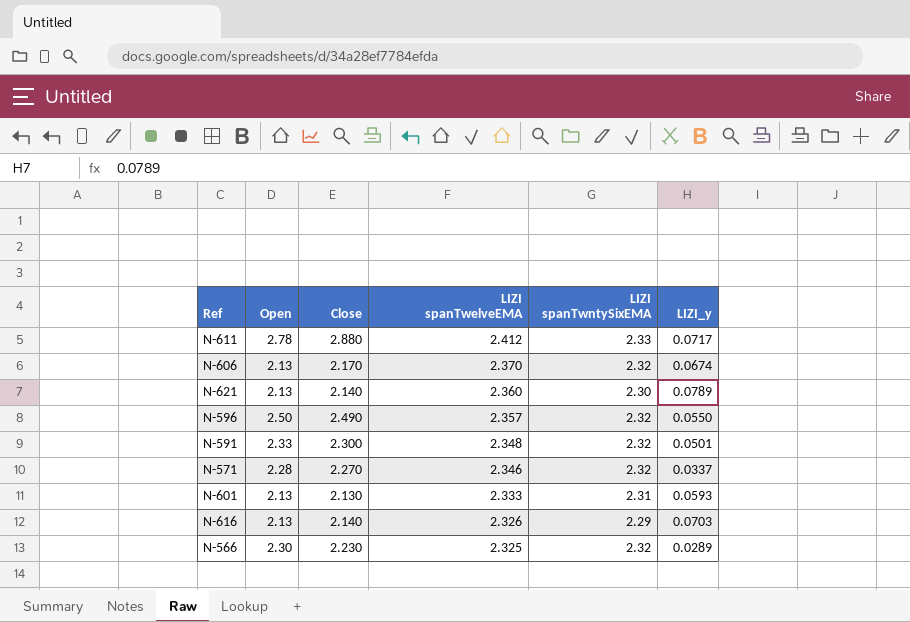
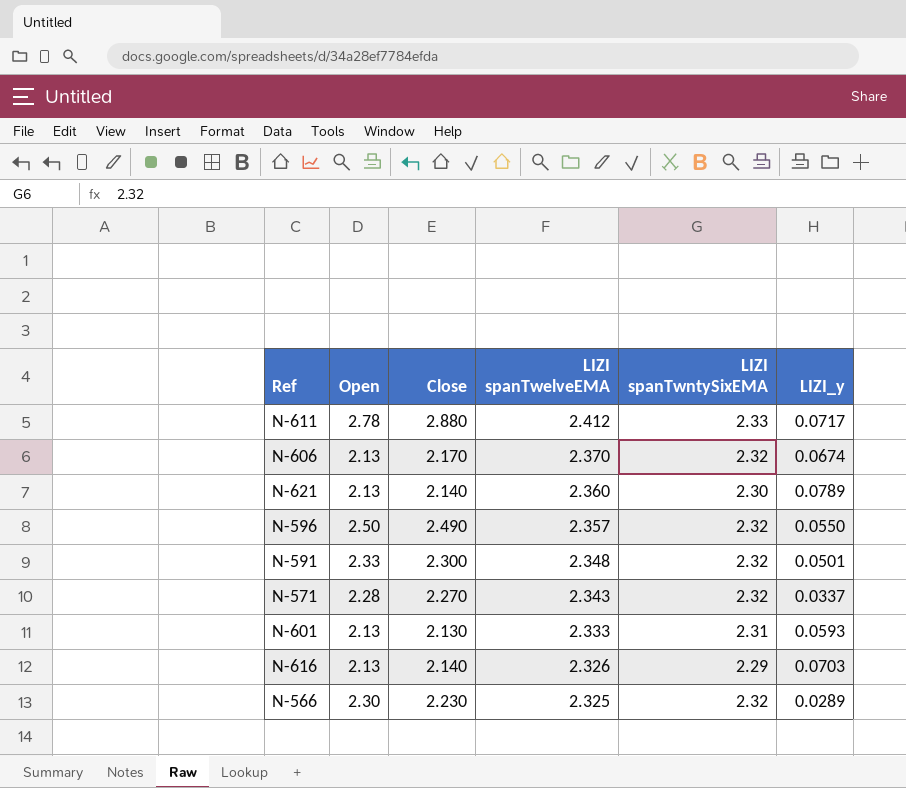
N-571 | LIZI spanTwelveEMA: 2.346 -> 2.343

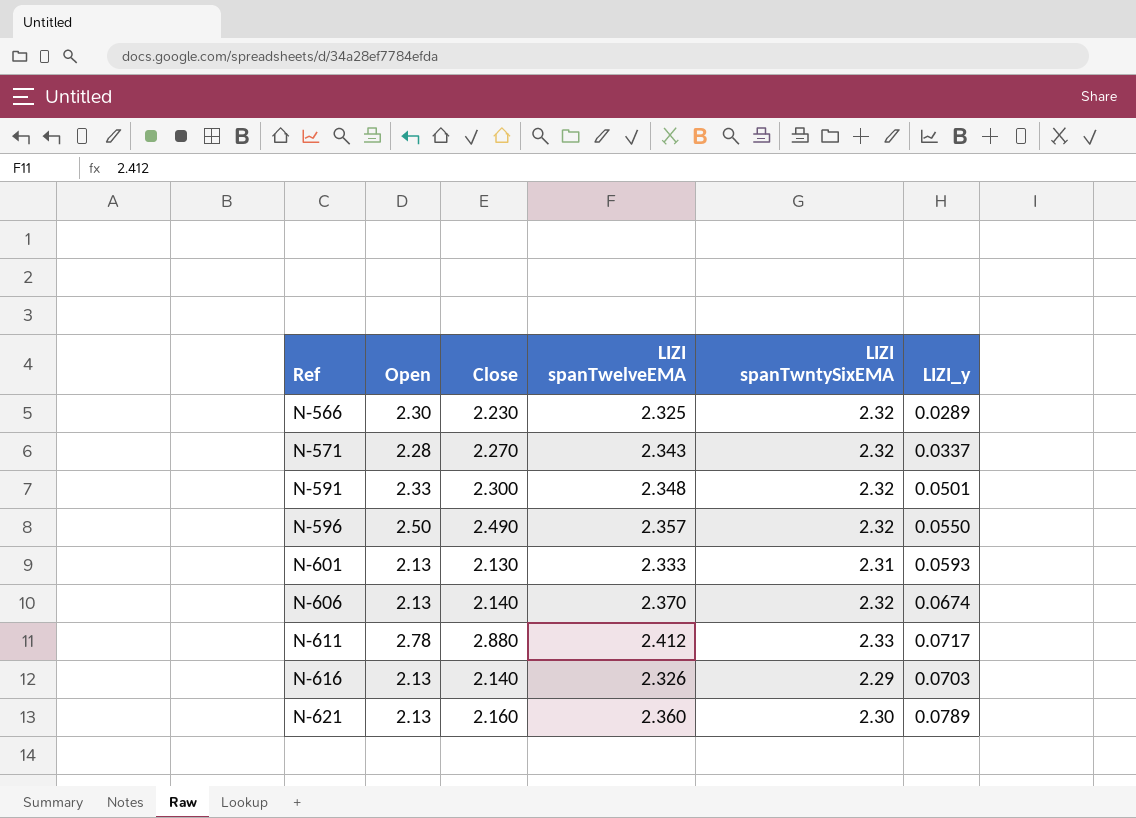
row order: LIZI spanTwelveEMA descending -> Ref ascending
N-606 | Close: 2.170 -> 2.140
N-621 | Close: 2.140 -> 2.160

